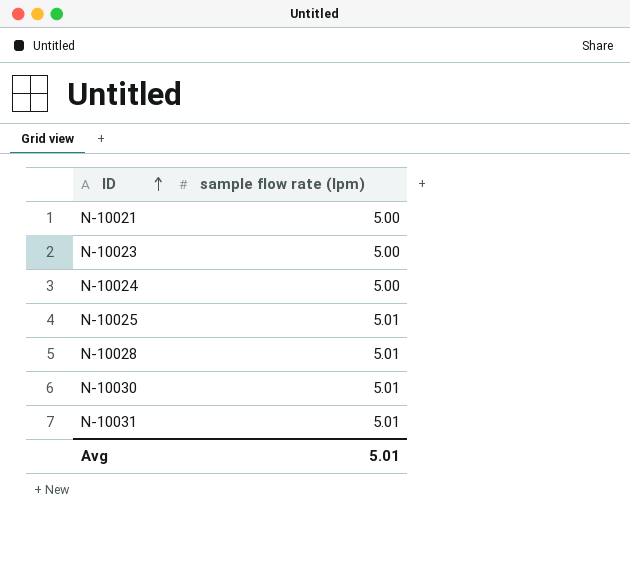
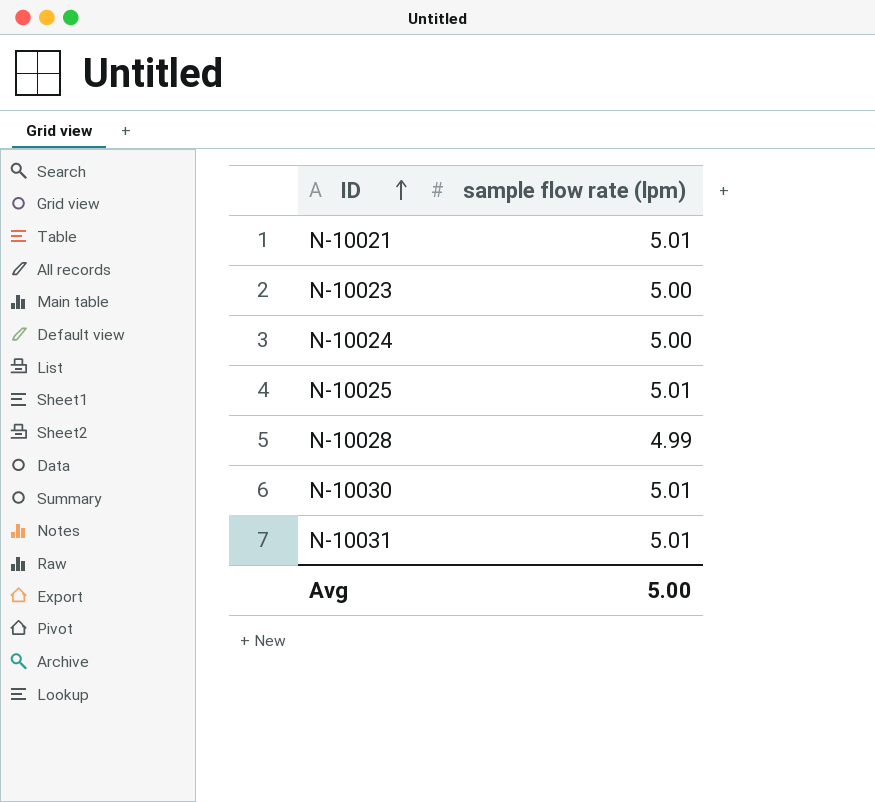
N-10021 | sample flow rate (lpm): 5.00 -> 5.01
N-10028 | sample flow rate (lpm): 5.01 -> 4.99
Avg | sample flow rate (lpm): 5.01 -> 5.00

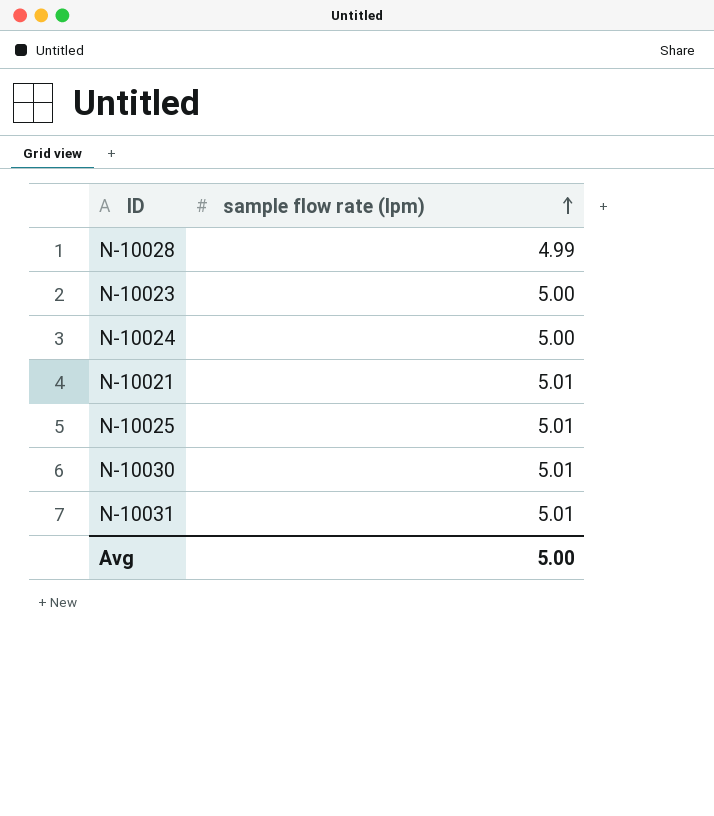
row order: ID ascending -> sample flow rate (lpm) ascending

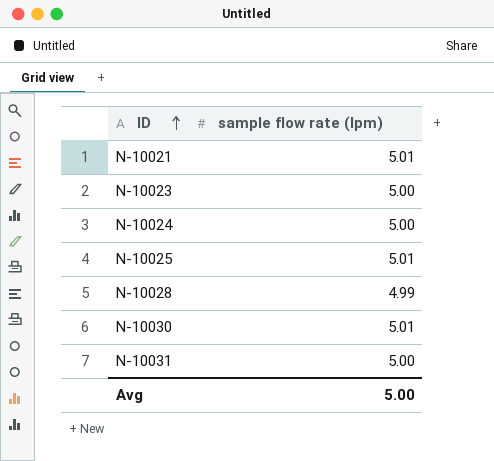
row order: sample flow rate (lpm) ascending -> ID ascending
N-10031 | sample flow rate (lpm): 5.01 -> 5.00

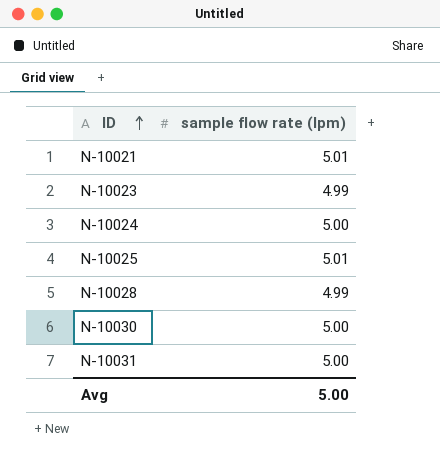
N-10023 | sample flow rate (lpm): 5.00 -> 4.99
N-10030 | sample flow rate (lpm): 5.01 -> 5.00

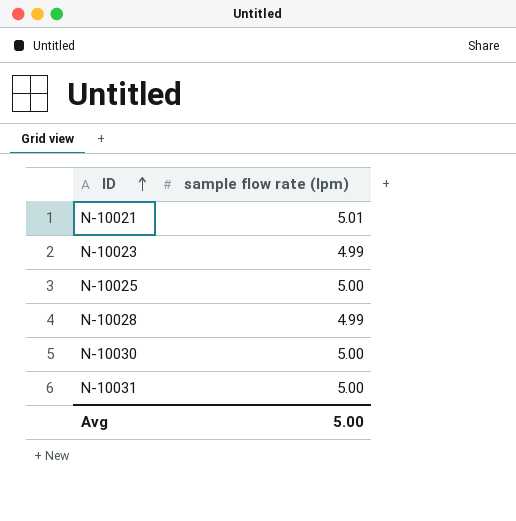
row N-10024: 5.00 -> none
N-10025 | sample flow rate (lpm): 5.01 -> 5.00

